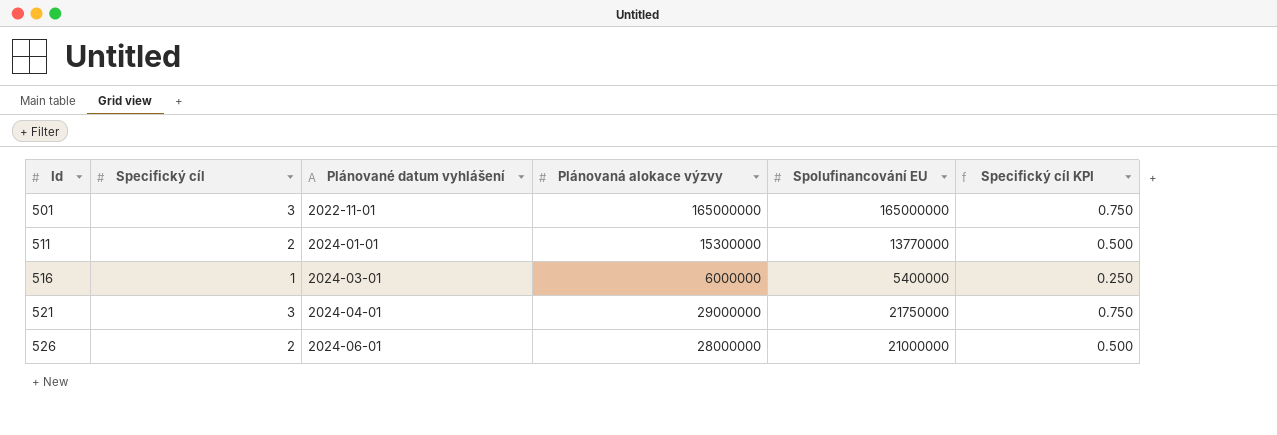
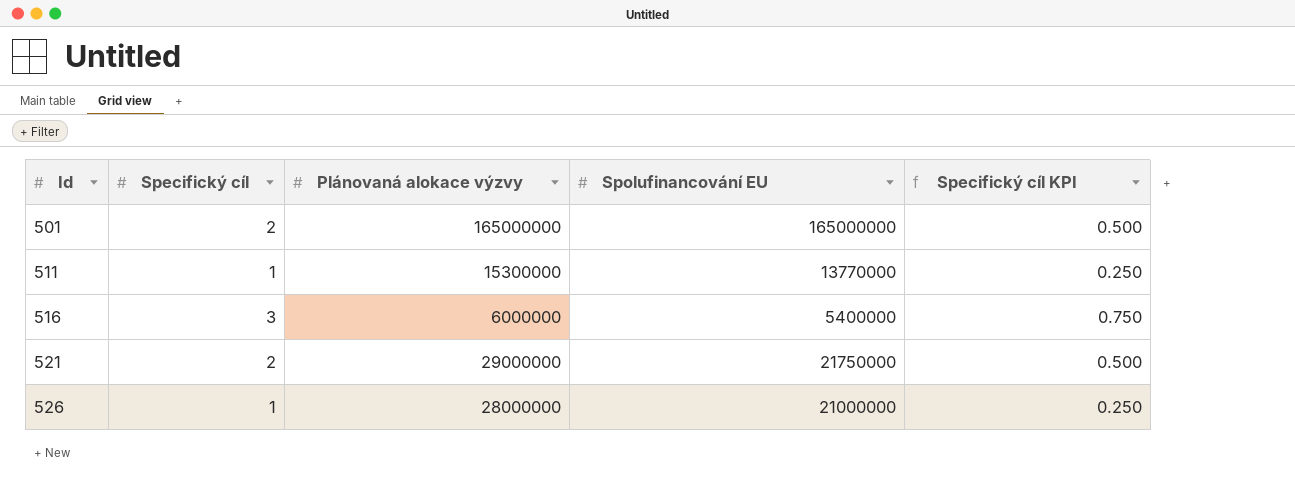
column Plánované datum vyhlášení | position: 3 -> none
501 | Specifický cíl: 3 -> 2
501 | Specifický cíl KPI: 0.750 -> 0.500
511 | Specifický cíl: 2 -> 1
511 | Specifický cíl KPI: 0.500 -> 0.250
516 | Specifický cíl: 1 -> 3
516 | Specifický cíl KPI: 0.250 -> 0.750
521 | Specifický cíl: 3 -> 2
521 | Specifický cíl KPI: 0.750 -> 0.500
526 | Specifický cíl: 2 -> 1
526 | Specifický cíl KPI: 0.500 -> 0.250

